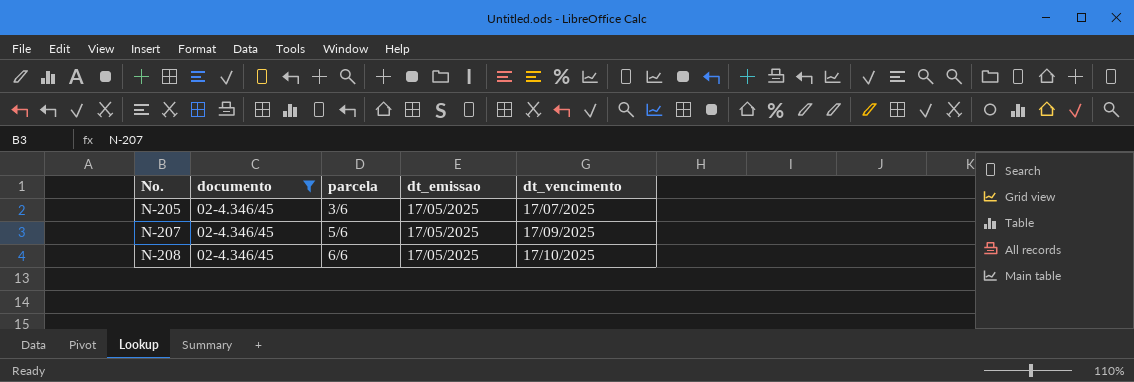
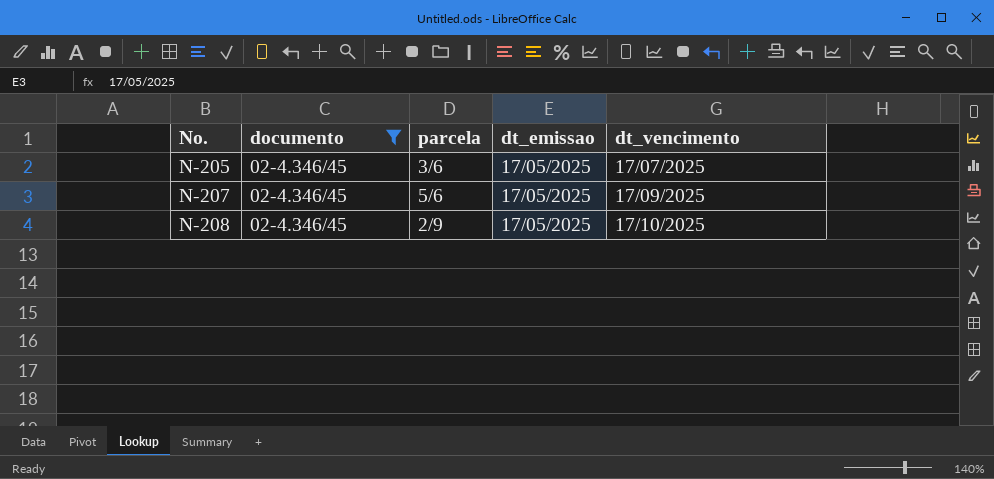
N-208 | parcela: 6/6 -> 2/9

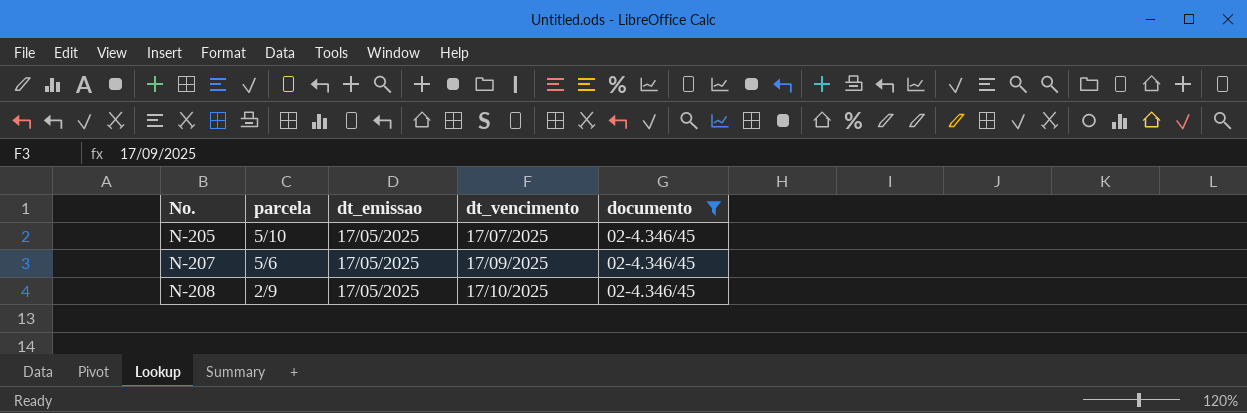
column documento | position: 2 -> 5
N-205 | parcela: 3/6 -> 5/10

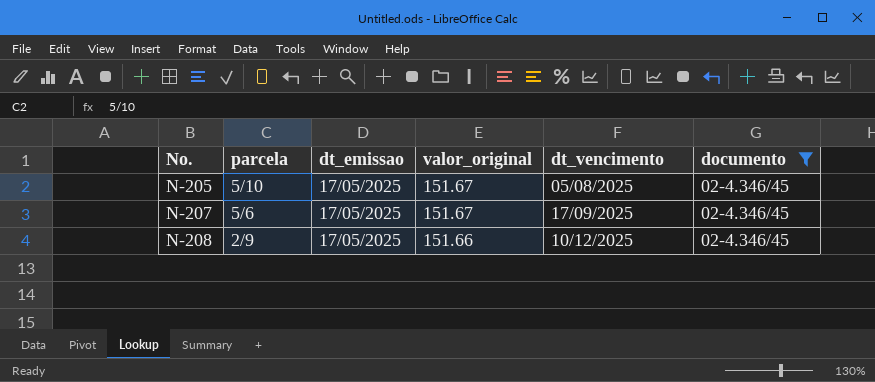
column valor_original | position: none -> 4
N-205 | dt_vencimento: 17/07/2025 -> 05/08/2025
N-208 | dt_vencimento: 17/10/2025 -> 10/12/2025

